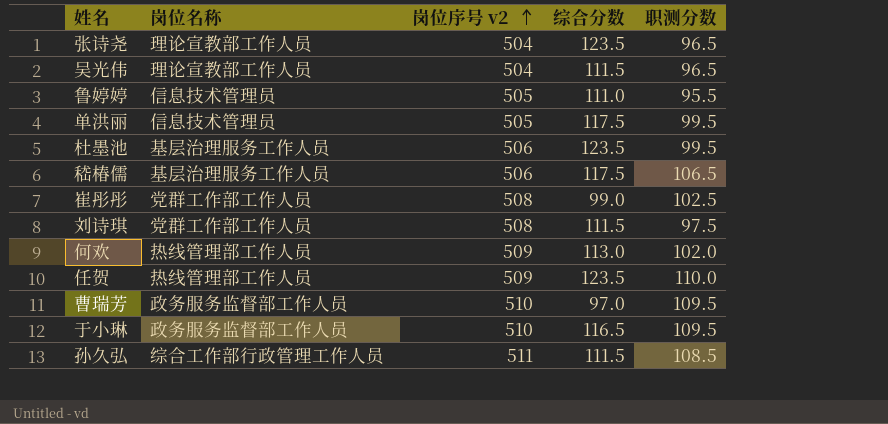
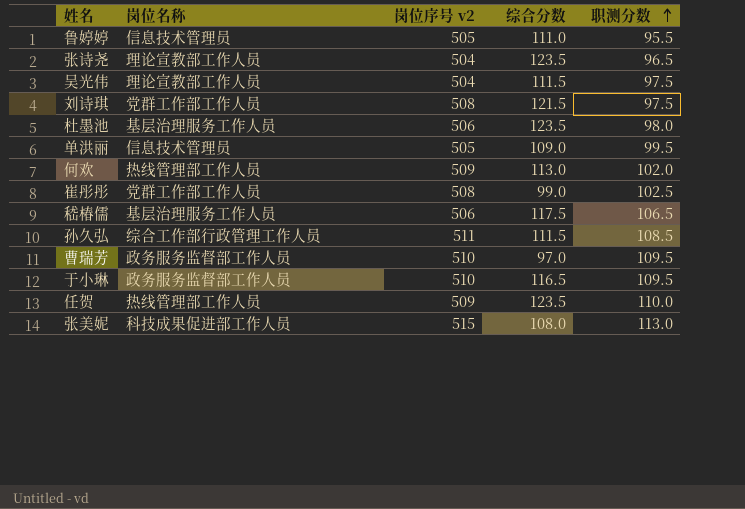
row order: 岗位序号 v2 ascending -> 职测分数 ascending
吴光伟 | 职测分数: 96.5 -> 97.5
刘诗琪 | 综合分数: 111.5 -> 121.5
杜墨池 | 职测分数: 99.5 -> 98.0
单洪丽 | 综合分数: 117.5 -> 109.0
row 张美妮: none -> 科技成果促进部工作人员 | 515 | 108.0 | 113.0

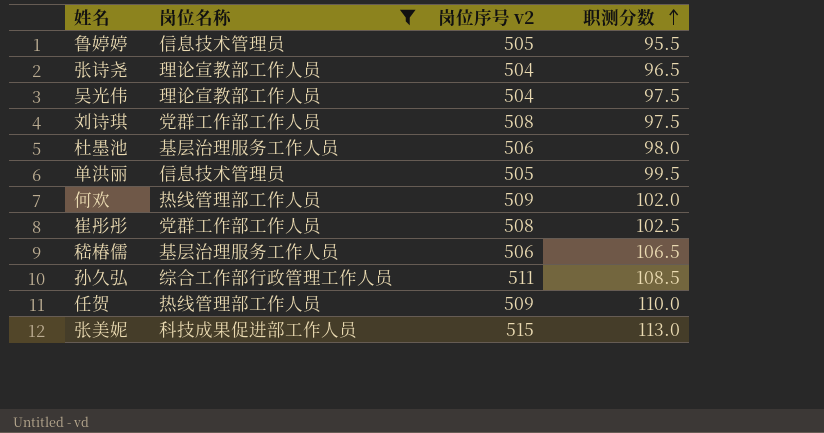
filter: none -> 岗位名称 != 政务服务监督部工作人员
column 综合分数 | position: 4 -> none

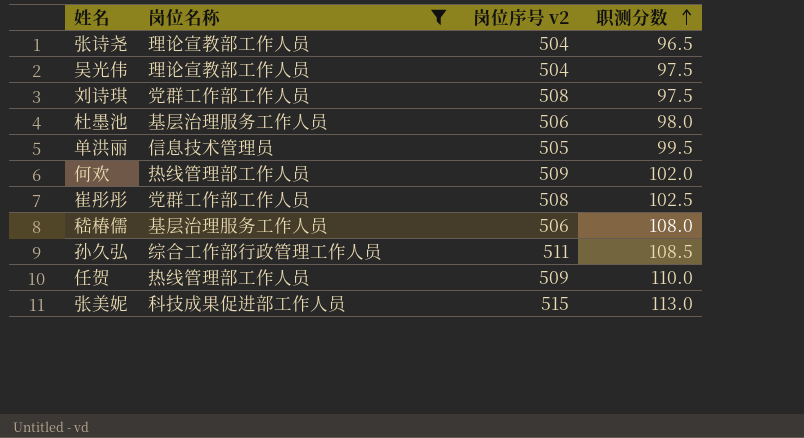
row 鲁婷婷: 信息技术管理员 | 505 | 95.5 -> none
嵇椿儒 | 职测分数: 106.5 -> 108.0

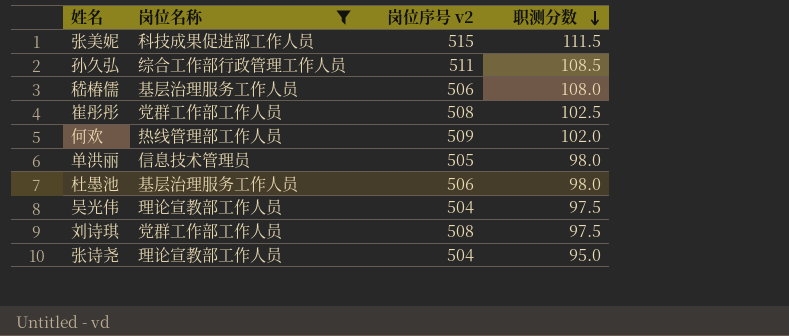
row order: 职测分数 ascending -> 职测分数 descending
row 任贺: 热线管理部工作人员 | 509 | 110.0 -> none
张美妮 | 职测分数: 113.0 -> 111.5
单洪丽 | 职测分数: 99.5 -> 98.0
张诗尧 | 职测分数: 96.5 -> 95.0

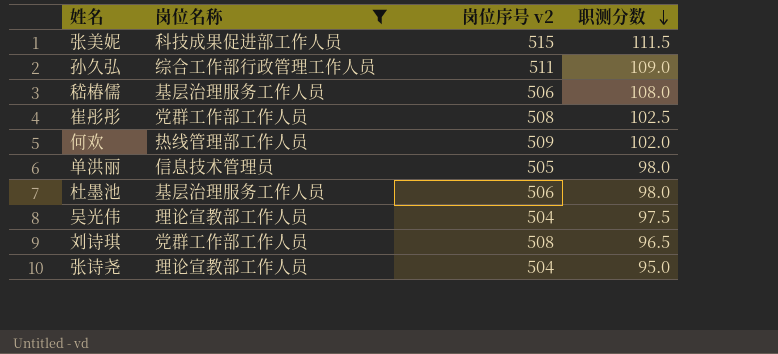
孙久弘 | 职测分数: 108.5 -> 109.0
刘诗琪 | 职测分数: 97.5 -> 96.5

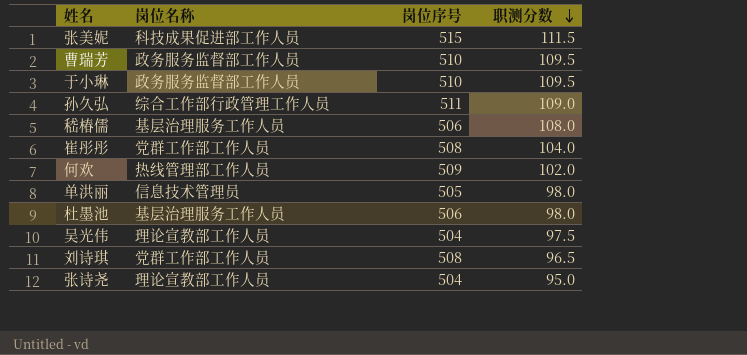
filter: 岗位名称 != 政务服务监督部工作人员 -> none
column name: 岗位序号 v2 -> 岗位序号
崔彤彤 | 职测分数: 102.5 -> 104.0

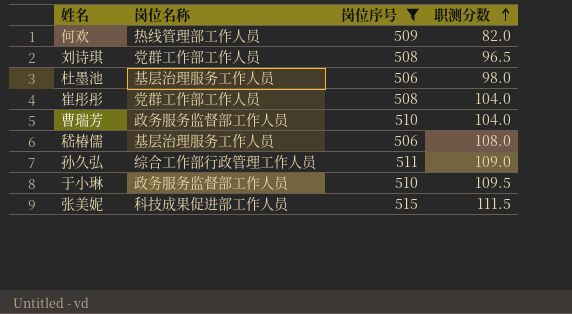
filter: none -> 岗位序号 >= 506
row order: 职测分数 descending -> 职测分数 ascending
何欢 | 职测分数: 102.0 -> 82.0
曹瑞芳 | 职测分数: 109.5 -> 104.0

